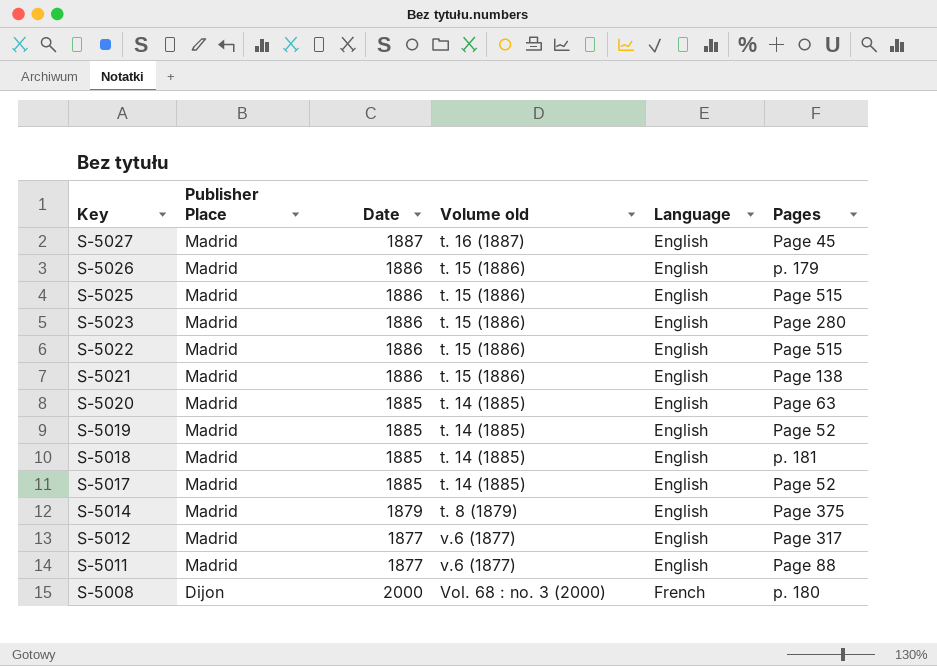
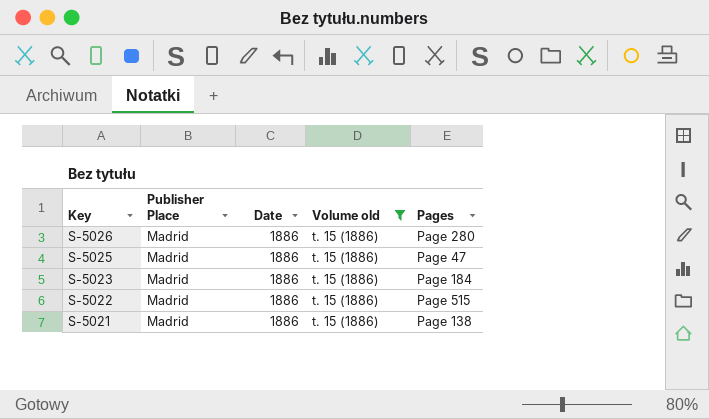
filter: none -> Volume old = t. 15 (1886)
column Language | position: 5 -> none
S-5026 | Pages: p. 179 -> Page 280
S-5025 | Pages: Page 515 -> Page 47
S-5023 | Pages: Page 280 -> Page 184

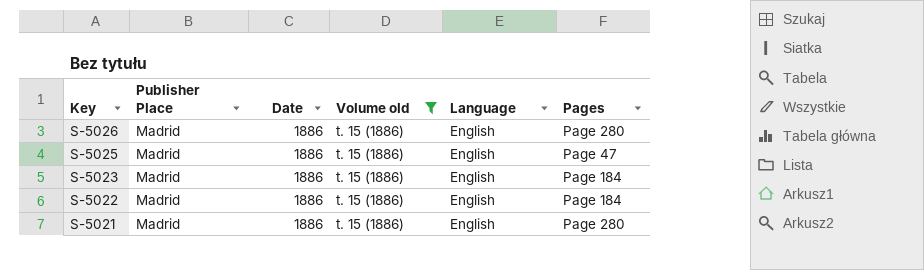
column Language | position: none -> 5
S-5022 | Pages: Page 515 -> Page 184
S-5021 | Pages: Page 138 -> Page 280

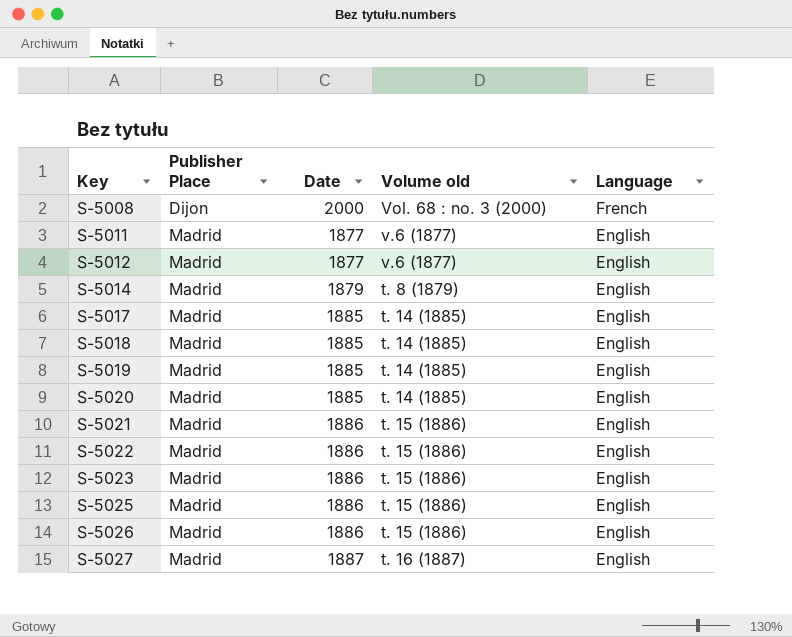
filter: Volume old = t. 15 (1886) -> none
row order: Key descending -> Key ascending
column Pages | position: 6 -> none

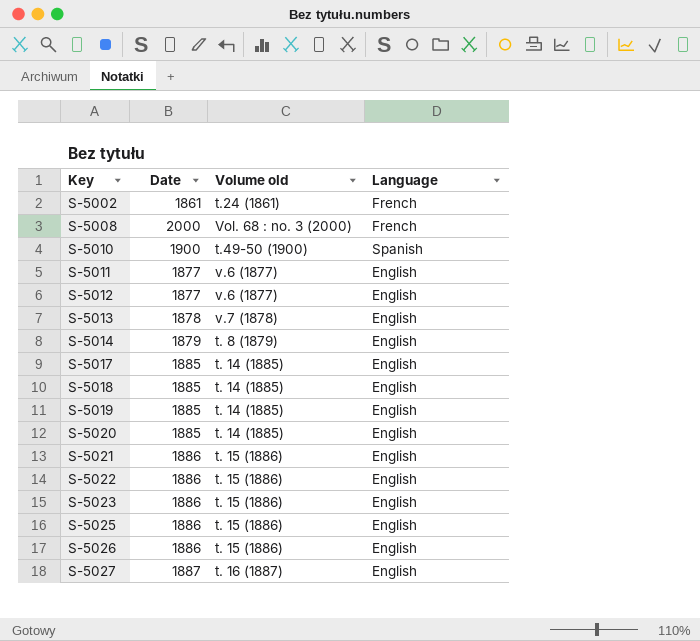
column Publisher Place | position: 2 -> none
row S-5002: none -> 1861 | t.24 (1861) | French
row S-5010: none -> 1900 | t.49-50 (1900) | Spanish
row S-5013: none -> 1878 | v.7 (1878) | English

